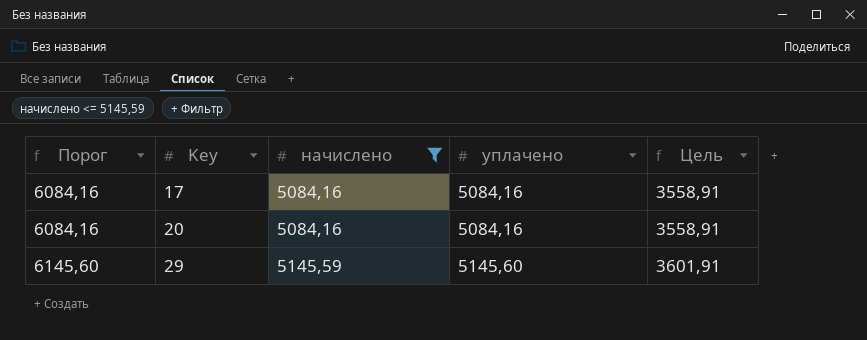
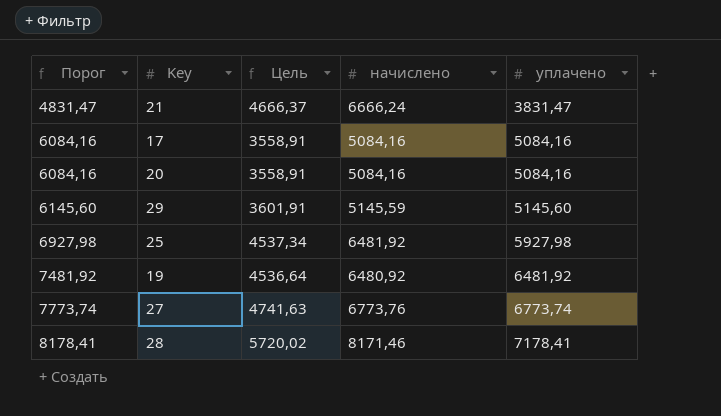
filter: начислено <= 5145,59 -> none
column Цель | position: 5 -> 3

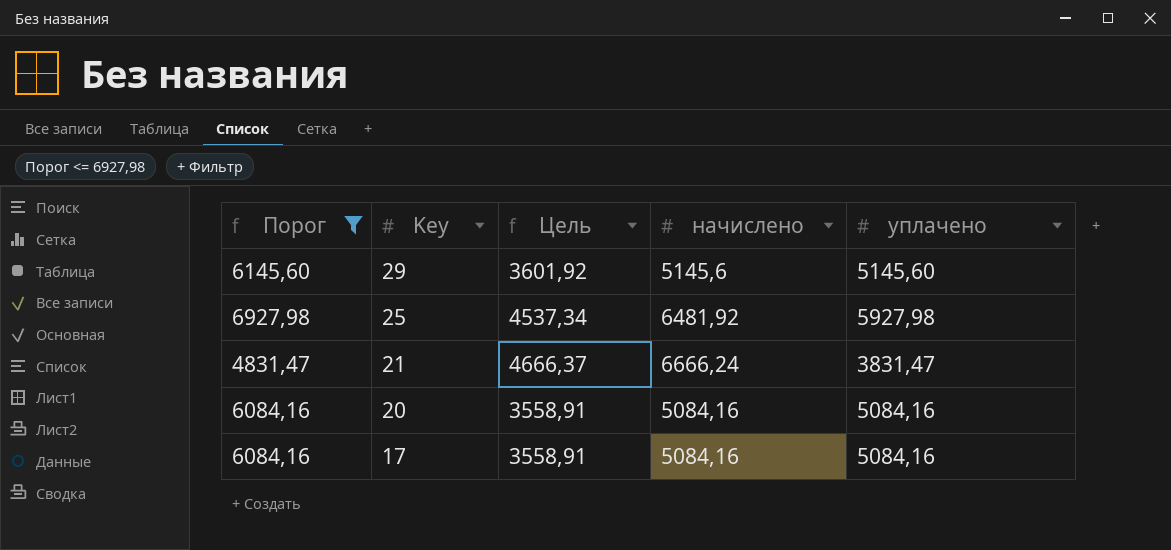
filter: none -> Порог <= 6927,98
row order: Порог ascending -> Key descending
29 | Цель: 3601,91 -> 3601,92
29 | начислено: 5145,59 -> 5145,6

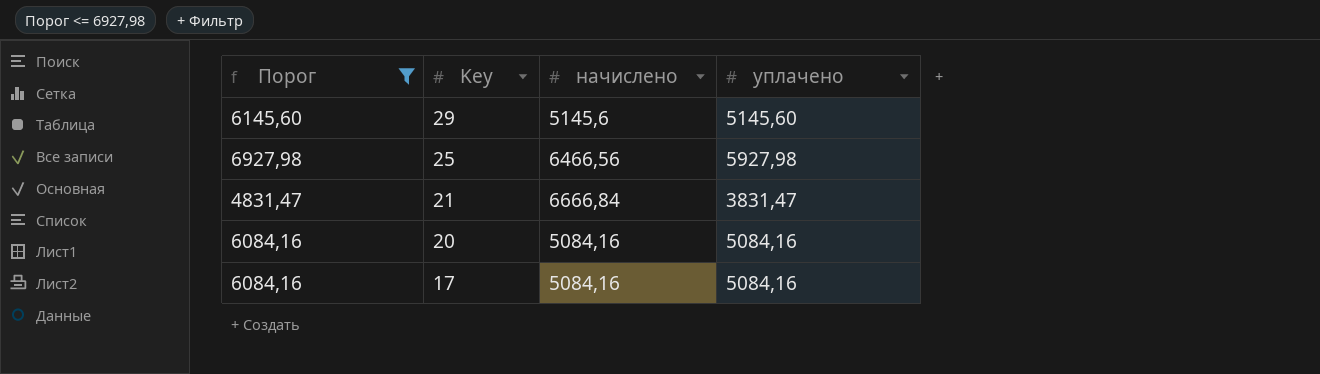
column Цель | formula: [начислено] * 0,7 -> none
25 | начислено: 6481,92 -> 6466,56
21 | начислено: 6666,24 -> 6666,84

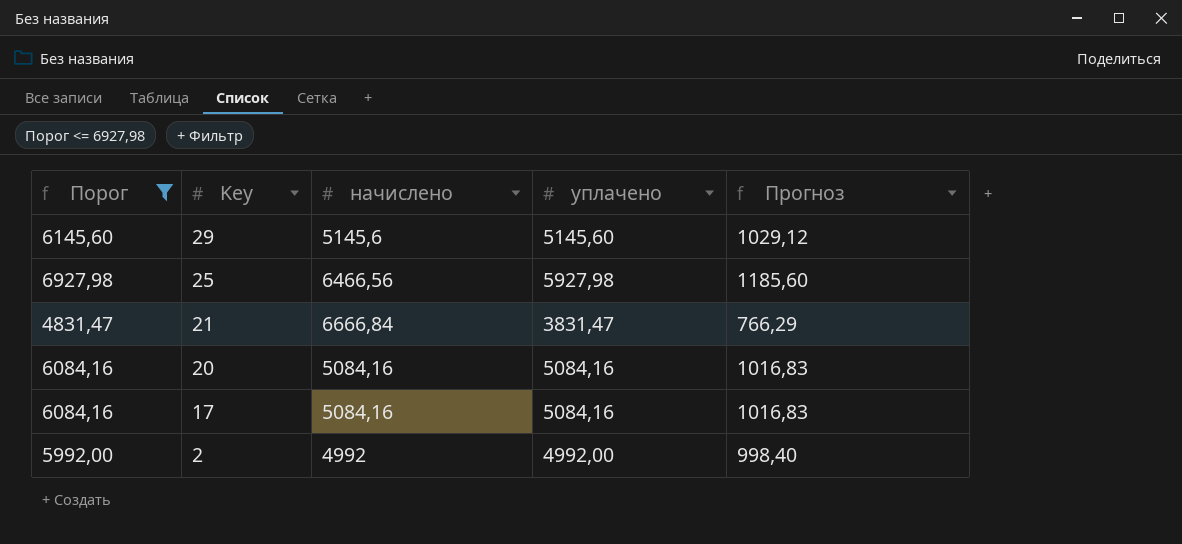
column Прогноз | formula: none -> [уплачено] * 0,2
row 2: none -> 5992,00 | 4992 | 4992,00 | 998,40

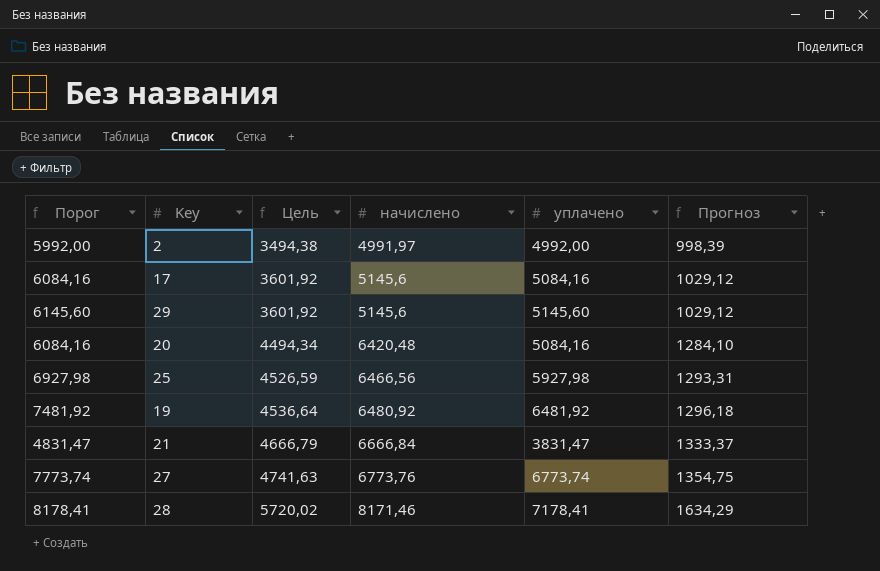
filter: Порог <= 6927,98 -> none
row order: Key descending -> Цель ascending
column Цель | formula: none -> [начислено] * 0,7
column Прогноз | formula: [уплачено] * 0,2 -> [начислено] * 0,2
2 | начислено: 4992 -> 4991,97
17 | начислено: 5084,16 -> 5145,6
20 | начислено: 5084,16 -> 6420,48

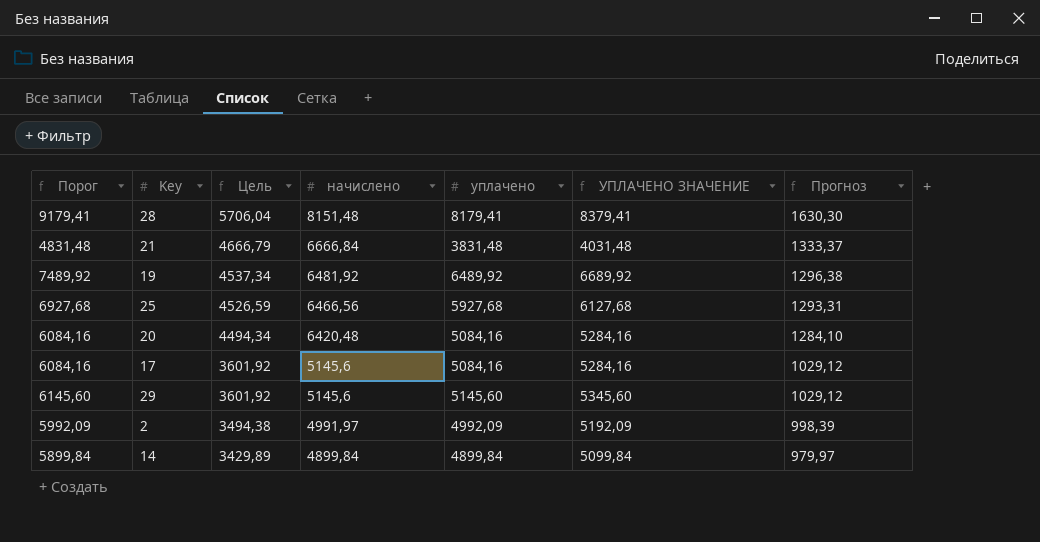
row order: Цель ascending -> Цель descending
column УПЛАЧЕНО ЗНАЧЕНИЕ | formula: none -> [уплачено] + 200
row 27: 7773,74 | 4741,63 | 6773,76 | 6773,74 | 1354,75 -> none
28 | Порог: 8178,41 -> 9179,41
28 | Цель: 5720,02 -> 5706,04
28 | начислено: 8171,46 -> 8151,48
28 | уплачено: 7178,41 -> 8179,41
28 | Прогноз: 1634,29 -> 1630,30
21 | Порог: 4831,47 -> 4831,48
21 | уплачено: 3831,47 -> 3831,48
19 | Порог: 7481,92 -> 7489,92
19 | Цель: 4536,64 -> 4537,34
19 | начислено: 6480,92 -> 6481,92
19 | уплачено: 6481,92 -> 6489,92
19 | Прогноз: 1296,18 -> 1296,38
25 | Порог: 6927,98 -> 6927,68
25 | уплачено: 5927,98 -> 5927,68
2 | Порог: 5992,00 -> 5992,09
2 | уплачено: 4992,00 -> 4992,09
row 14: none -> 5899,84 | 3429,89 | 4899,84 | 4899,84 | 5099,84 | 979,97

